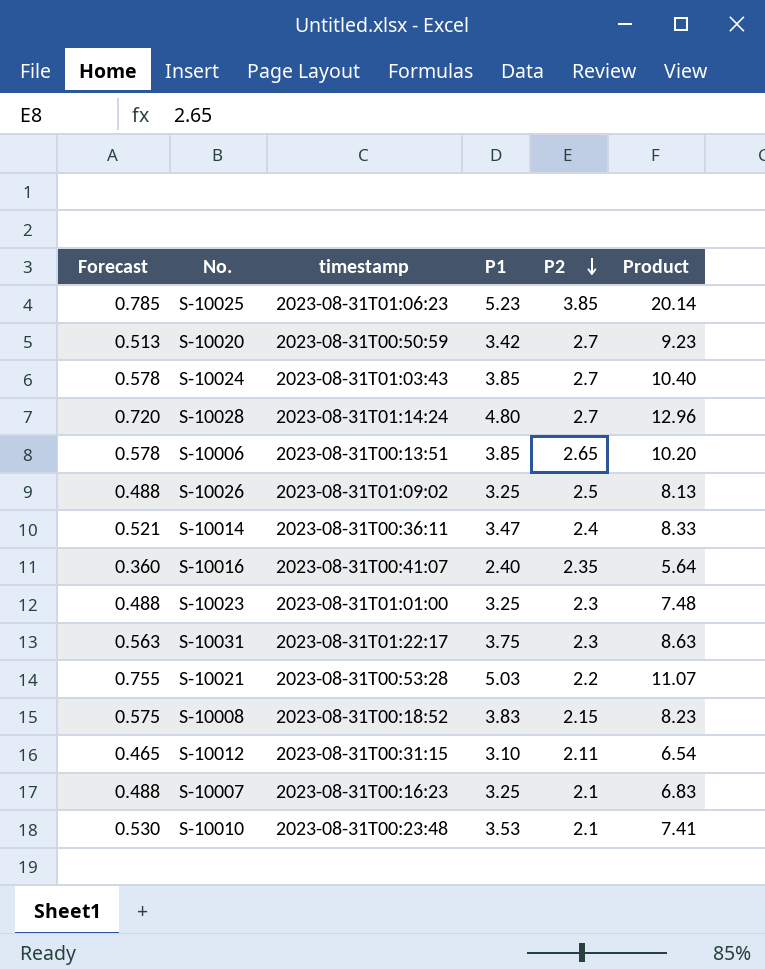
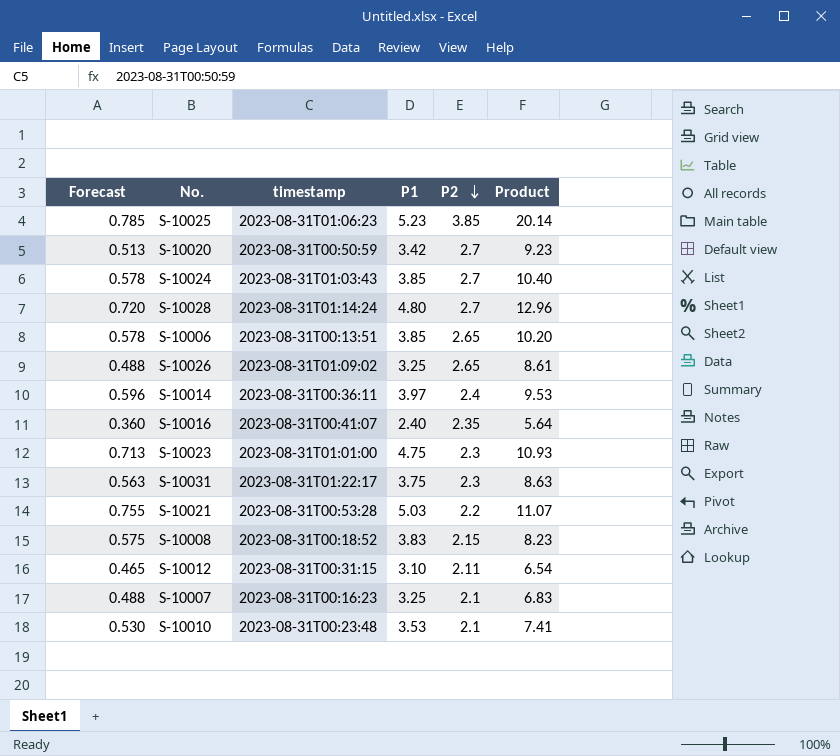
S-10026 | P2: 2.5 -> 2.65
S-10026 | Product: 8.13 -> 8.61
S-10014 | Forecast: 0.521 -> 0.596
S-10014 | P1: 3.47 -> 3.97
S-10014 | Product: 8.33 -> 9.53
S-10023 | Forecast: 0.488 -> 0.713
S-10023 | P1: 3.25 -> 4.75
S-10023 | Product: 7.48 -> 10.93

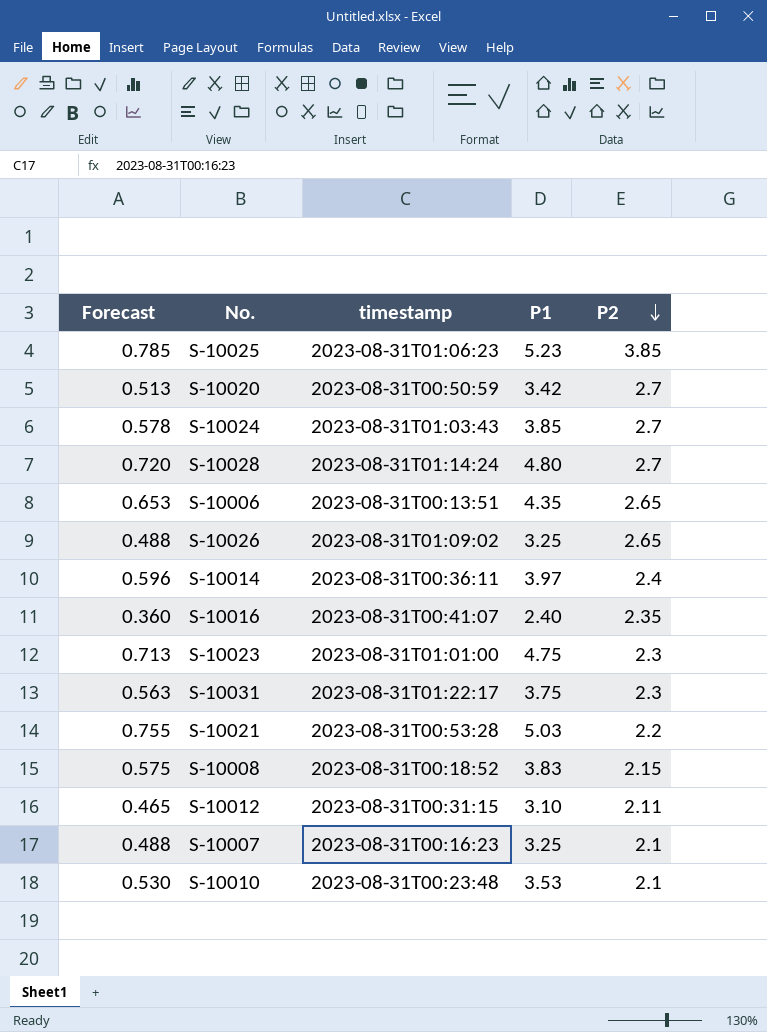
column Product | formula: [P1] * [P2] -> none
S-10006 | Forecast: 0.578 -> 0.653
S-10006 | P1: 3.85 -> 4.35

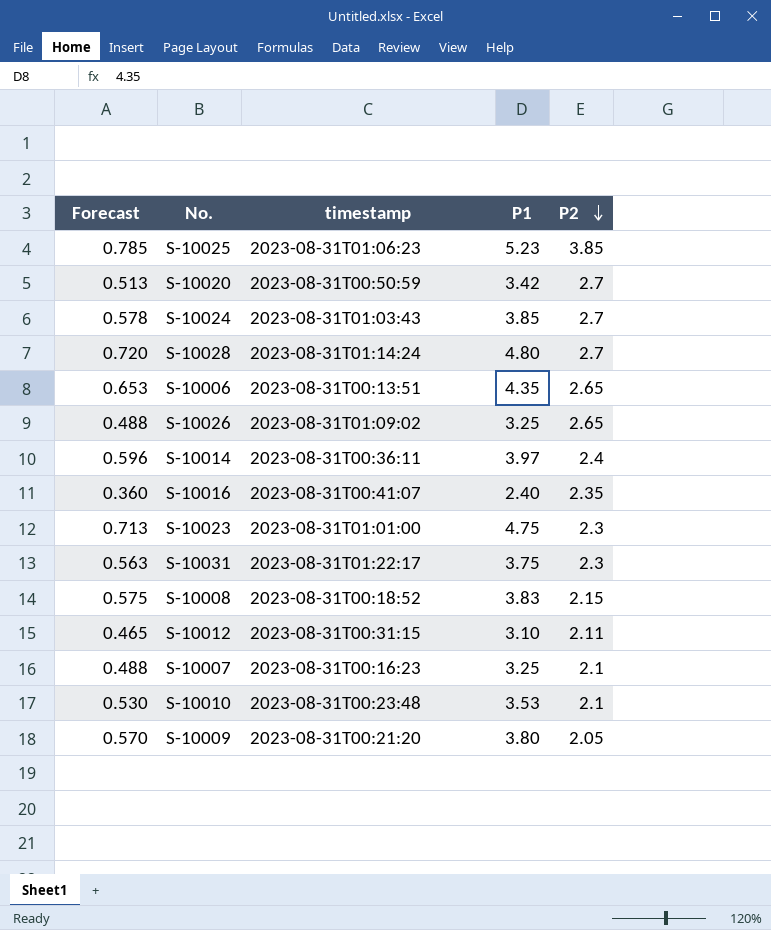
row S-10021: 0.755 | 2023-08-31T00:53:28 | 5.03 | 2.2 -> none
row S-10009: none -> 0.570 | 2023-08-31T00:21:20 | 3.80 | 2.05

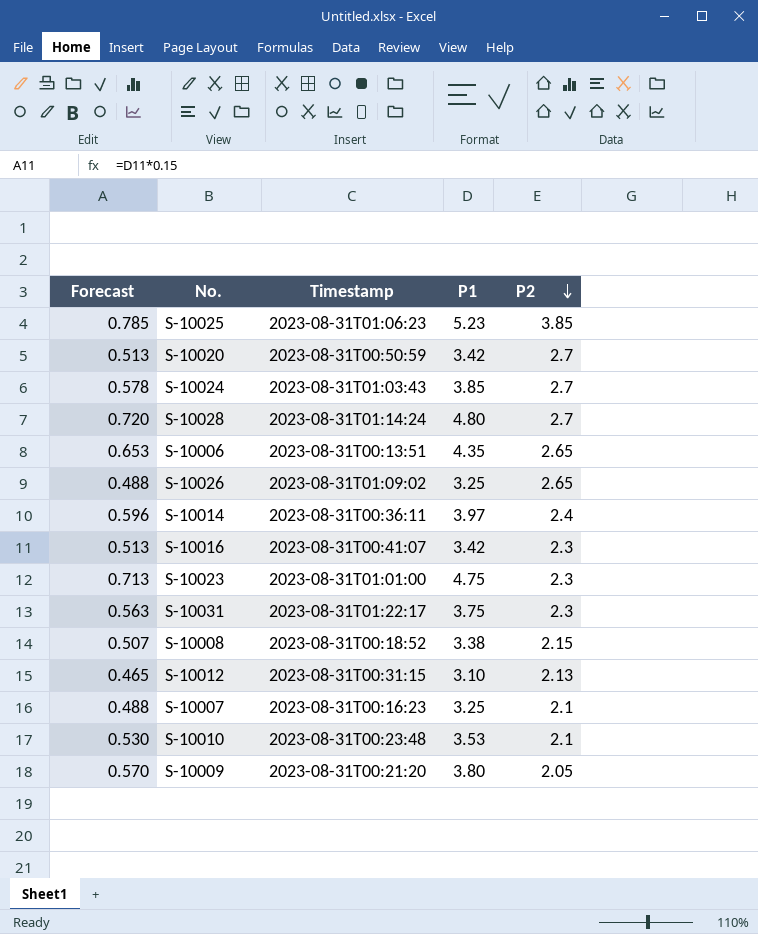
column name: timestamp -> Timestamp
S-10016 | Forecast: 0.360 -> 0.513
S-10016 | P1: 2.40 -> 3.42
S-10016 | P2: 2.35 -> 2.3
S-10008 | Forecast: 0.575 -> 0.507
S-10008 | P1: 3.83 -> 3.38
S-10012 | P2: 2.11 -> 2.13

